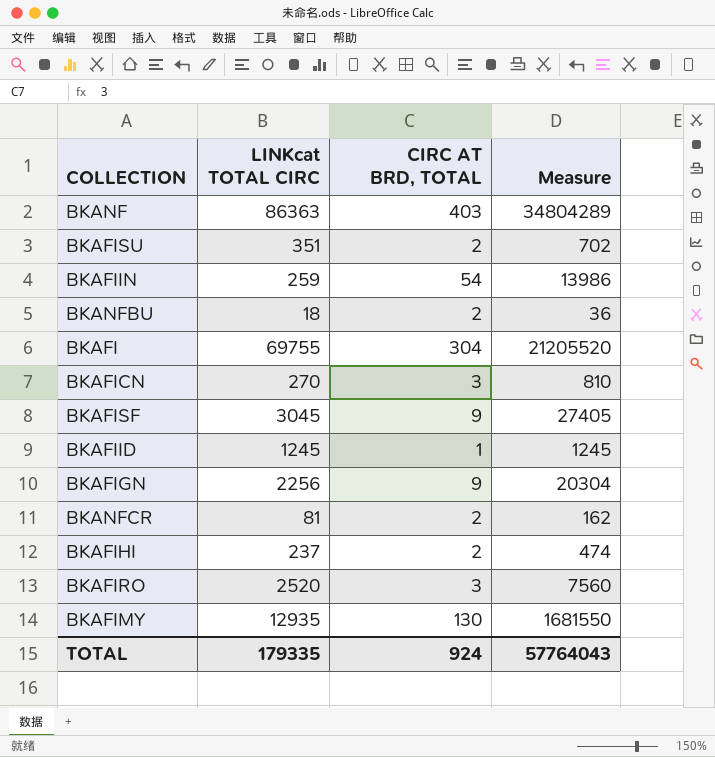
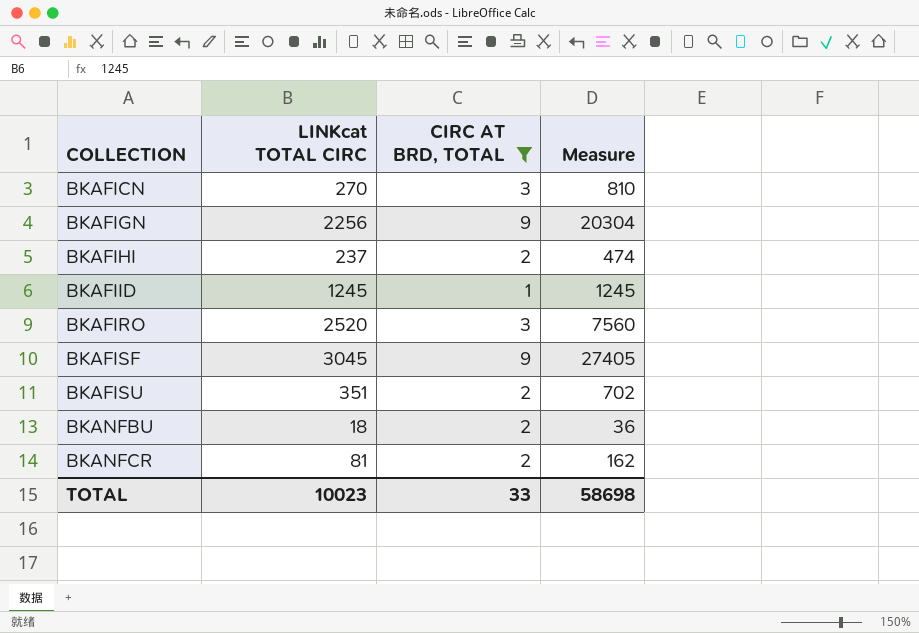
filter: none -> CIRC AT BRD, TOTAL <= 9
row order: none -> COLLECTION ascending
TOTAL | LINKcat TOTAL CIRC: 179335 -> 10023
TOTAL | CIRC AT BRD, TOTAL: 924 -> 33
TOTAL | Measure: 57764043 -> 58698

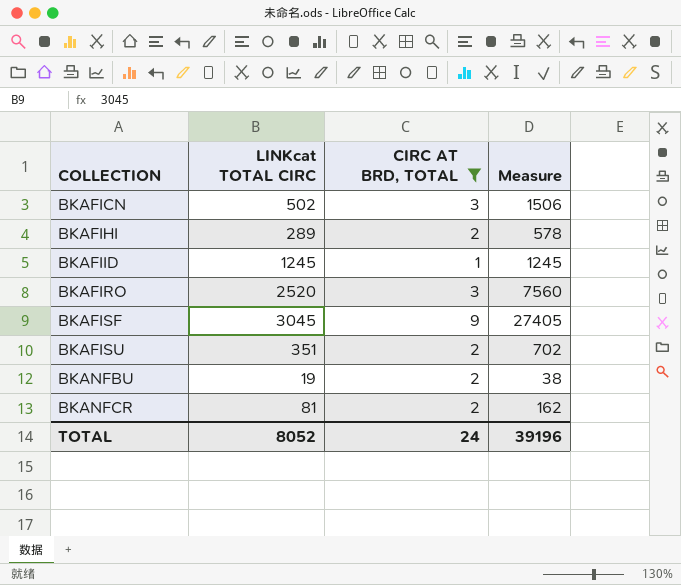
row BKAFIGN: 2256 | 9 | 20304 -> none
BKAFICN | LINKcat TOTAL CIRC: 270 -> 502
BKAFICN | Measure: 810 -> 1506
BKAFIHI | LINKcat TOTAL CIRC: 237 -> 289
BKAFIHI | Measure: 474 -> 578
BKANFBU | LINKcat TOTAL CIRC: 18 -> 19
BKANFBU | Measure: 36 -> 38
TOTAL | LINKcat TOTAL CIRC: 10023 -> 8052
TOTAL | CIRC AT BRD, TOTAL: 33 -> 24
TOTAL | Measure: 58698 -> 39196

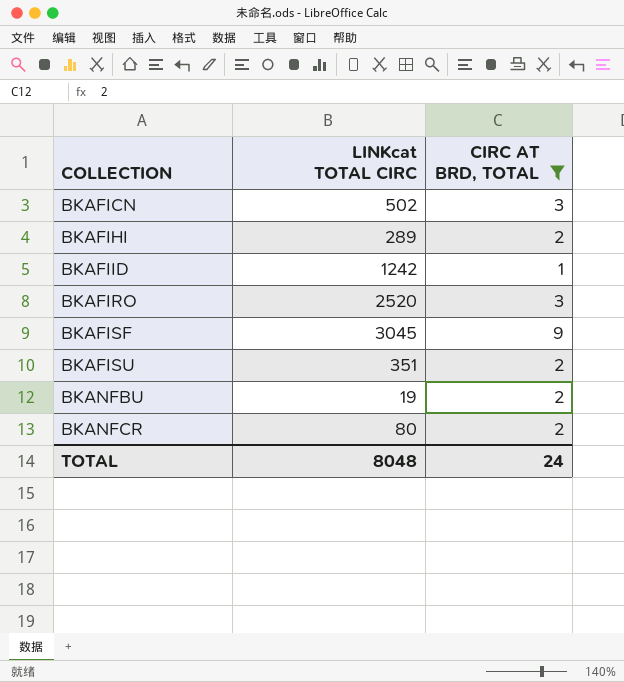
column Measure | formula: [LINKcat TOTAL CIRC] * [CIRC AT BRD, TOTAL] -> none
BKAFIID | LINKcat TOTAL CIRC: 1245 -> 1242
BKANFCR | LINKcat TOTAL CIRC: 81 -> 80
TOTAL | LINKcat TOTAL CIRC: 8052 -> 8048

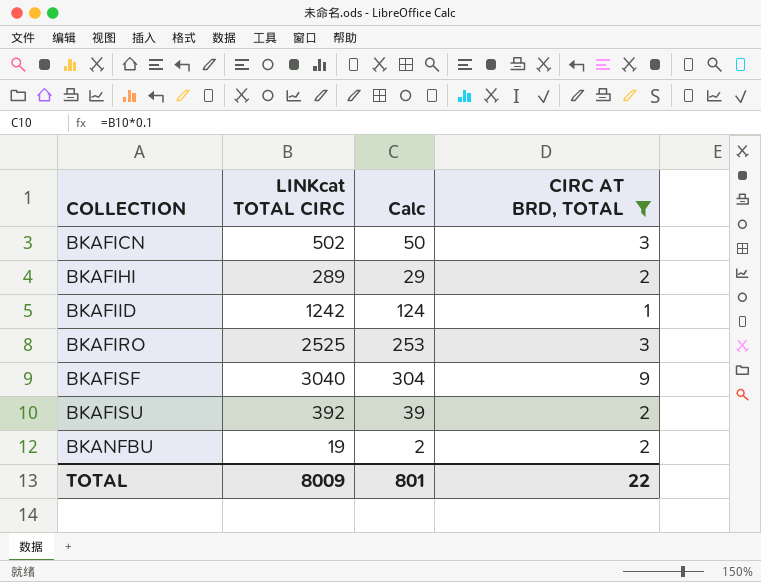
column Calc | formula: none -> [LINKcat TOTAL CIRC] * 0.1
row BKANFCR: 80 | 2 -> none
BKAFIRO | LINKcat TOTAL CIRC: 2520 -> 2525
BKAFISF | LINKcat TOTAL CIRC: 3045 -> 3040
BKAFISU | LINKcat TOTAL CIRC: 351 -> 392
TOTAL | LINKcat TOTAL CIRC: 8048 -> 8009
TOTAL | CIRC AT BRD, TOTAL: 24 -> 22

